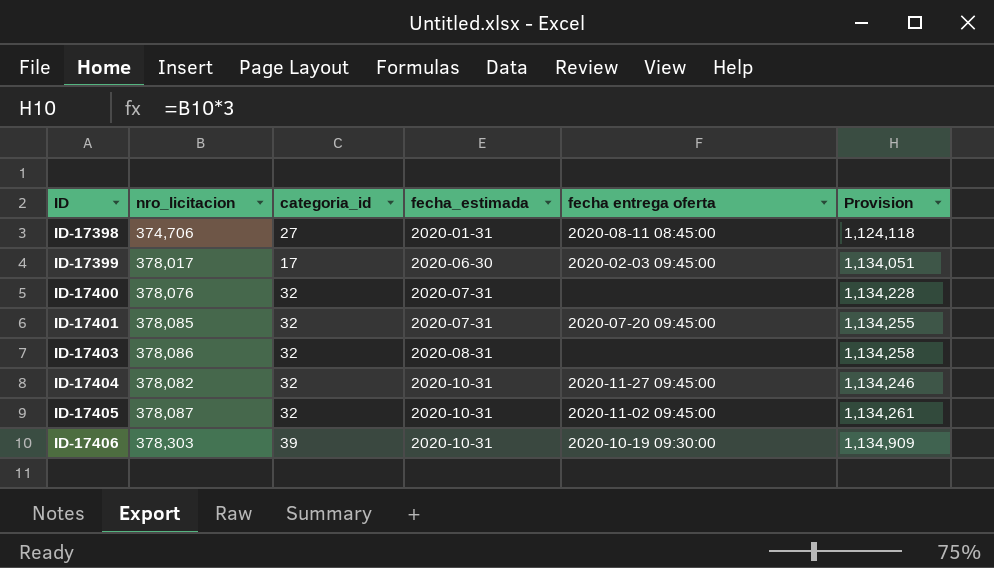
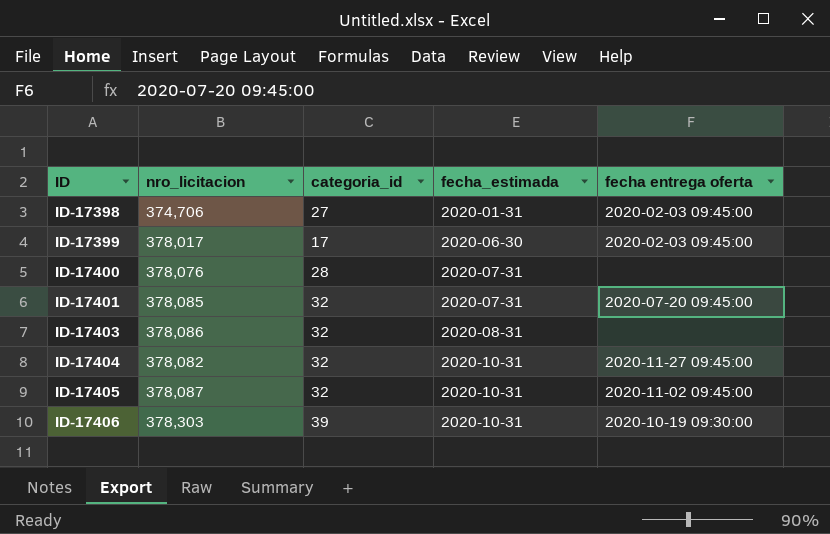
column Provision | formula: [nro_licitacion] * 3 -> none
ID-17398 | fecha entrega oferta: 2020-08-11 08:45:00 -> 2020-02-03 09:45:00
ID-17400 | categoria_id: 32 -> 28

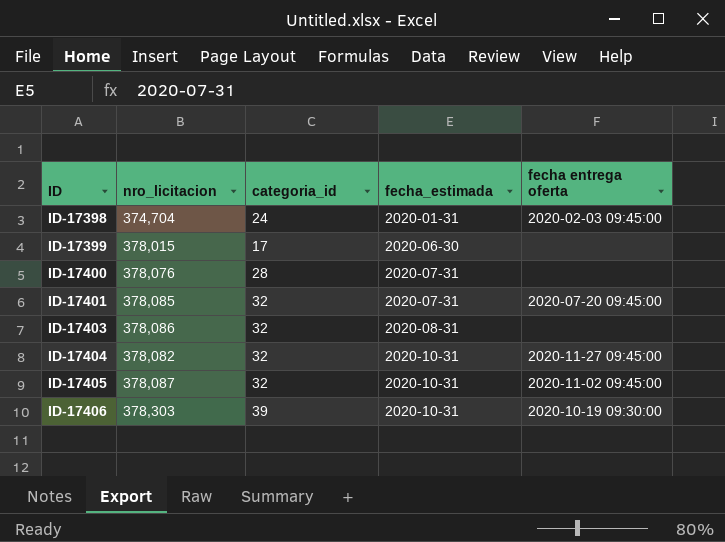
ID-17398 | nro_licitacion: 374,706 -> 374,704
ID-17398 | categoria_id: 27 -> 24
ID-17399 | nro_licitacion: 378,017 -> 378,015
ID-17399 | fecha entrega oferta: 2020-02-03 09:45:00 -> none

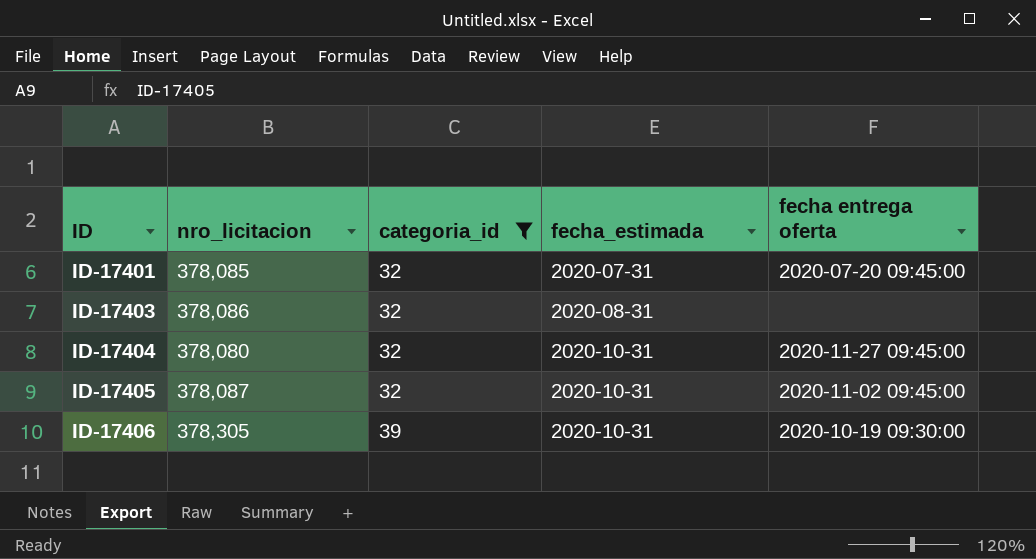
filter: none -> categoria_id >= 32
ID-17404 | nro_licitacion: 378,082 -> 378,080
ID-17406 | nro_licitacion: 378,303 -> 378,305

